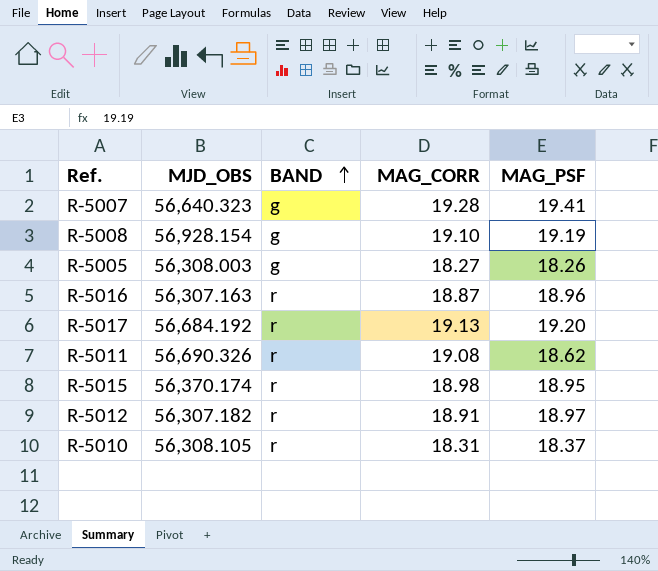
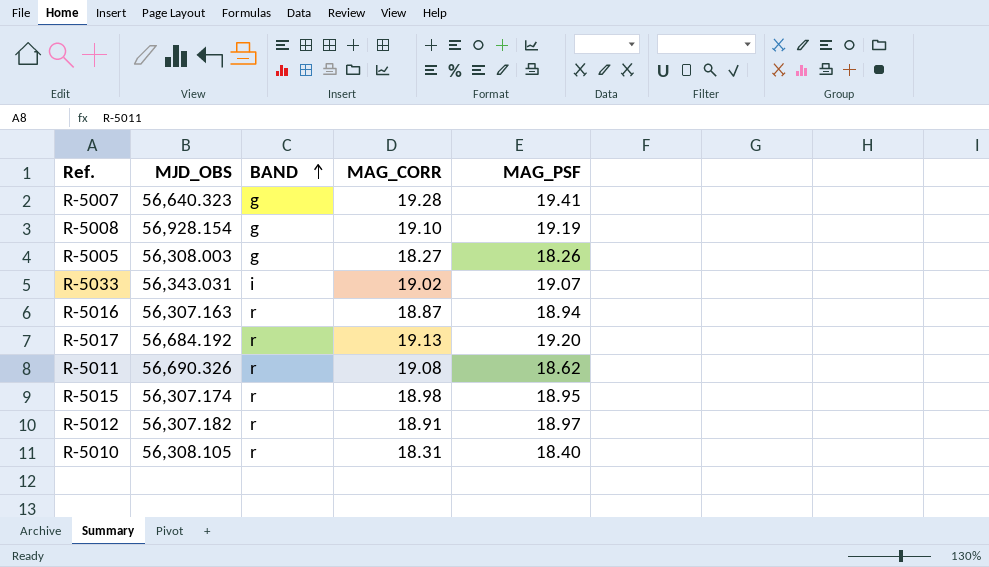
row R-5033: none -> 56,343.031 | i | 19.02 | 19.07
R-5016 | MAG_PSF: 18.96 -> 18.94
R-5015 | MJD_OBS: 56,370.174 -> 56,307.174
R-5010 | MAG_PSF: 18.37 -> 18.40

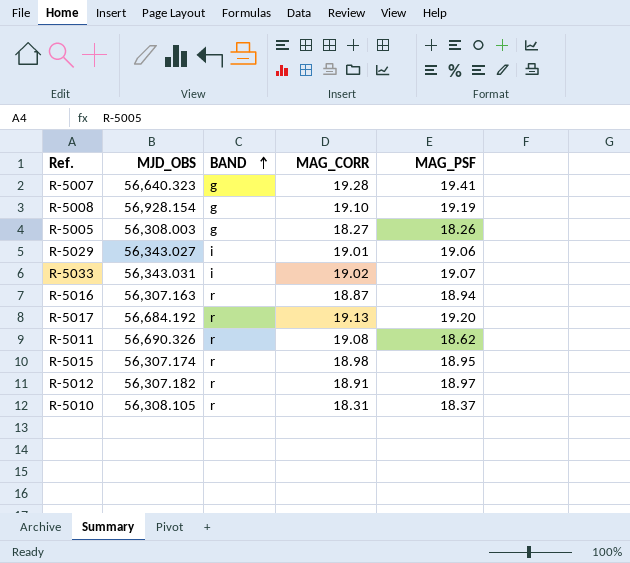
row R-5029: none -> 56,343.027 | i | 19.01 | 19.06
R-5010 | MAG_PSF: 18.40 -> 18.37

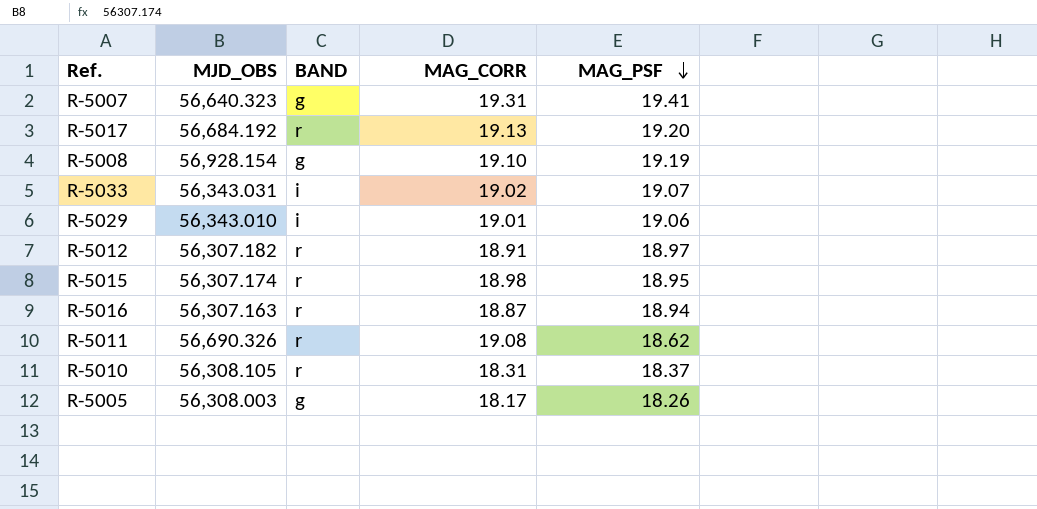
row order: BAND ascending -> MAG_PSF descending
R-5007 | MAG_CORR: 19.28 -> 19.31
R-5029 | MJD_OBS: 56,343.027 -> 56,343.010
R-5005 | MAG_CORR: 18.27 -> 18.17

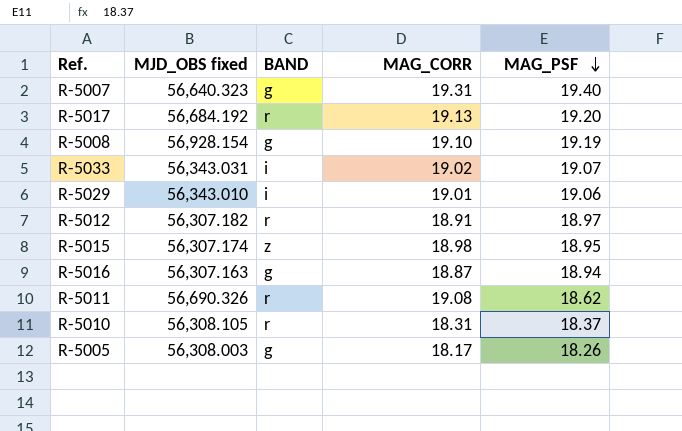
column name: MJD_OBS -> MJD_OBS fixed
R-5007 | MAG_PSF: 19.41 -> 19.40
R-5015 | BAND: r -> z
R-5016 | BAND: r -> g

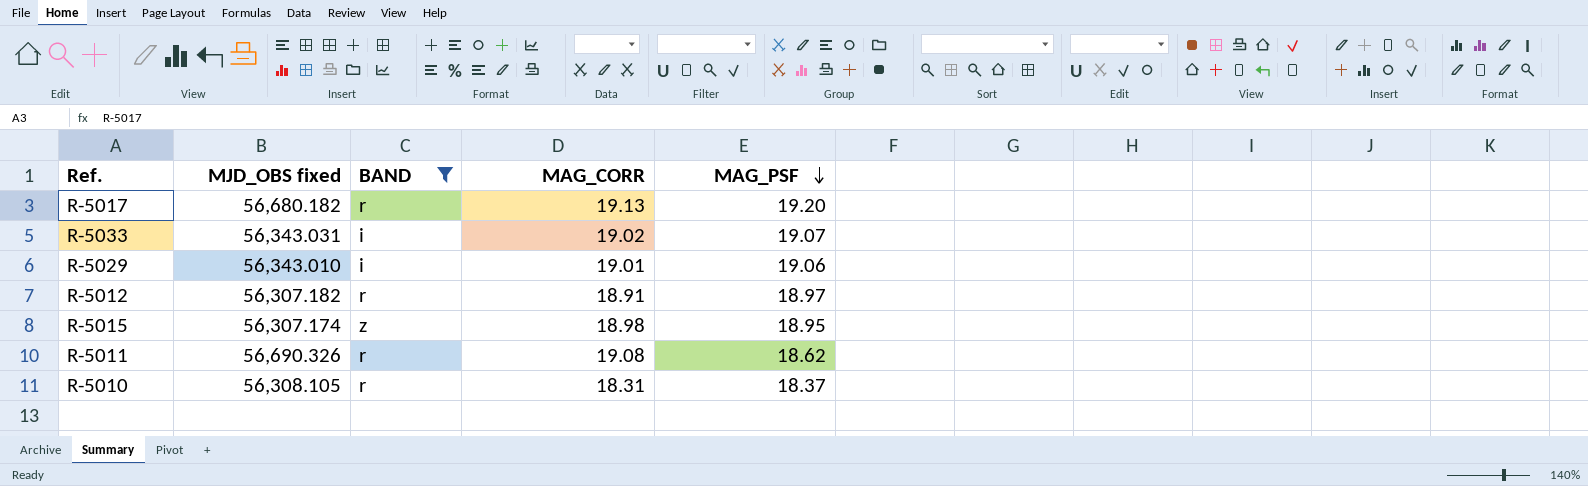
filter: none -> BAND != g
R-5017 | MJD_OBS fixed: 56,684.192 -> 56,680.182

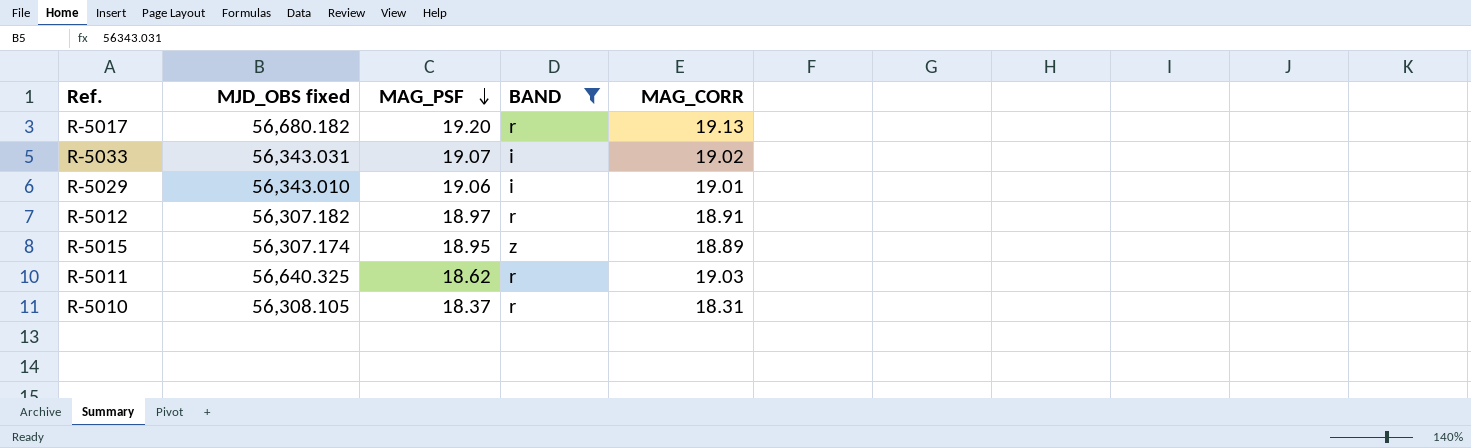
column MAG_PSF | position: 5 -> 3
R-5015 | MAG_CORR: 18.98 -> 18.89
R-5011 | MJD_OBS fixed: 56,690.326 -> 56,640.325
R-5011 | MAG_CORR: 19.08 -> 19.03

